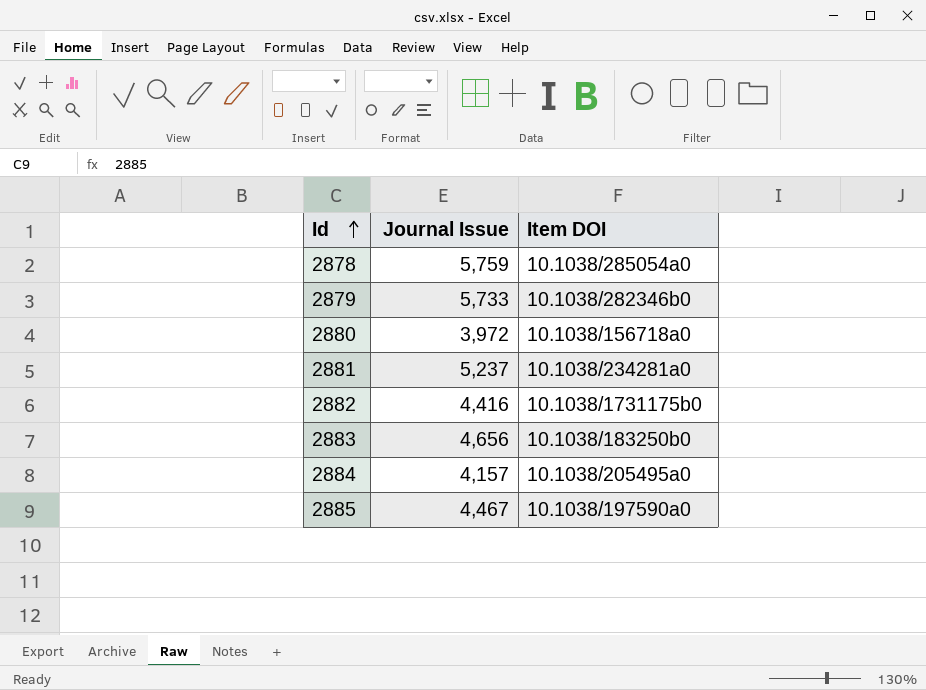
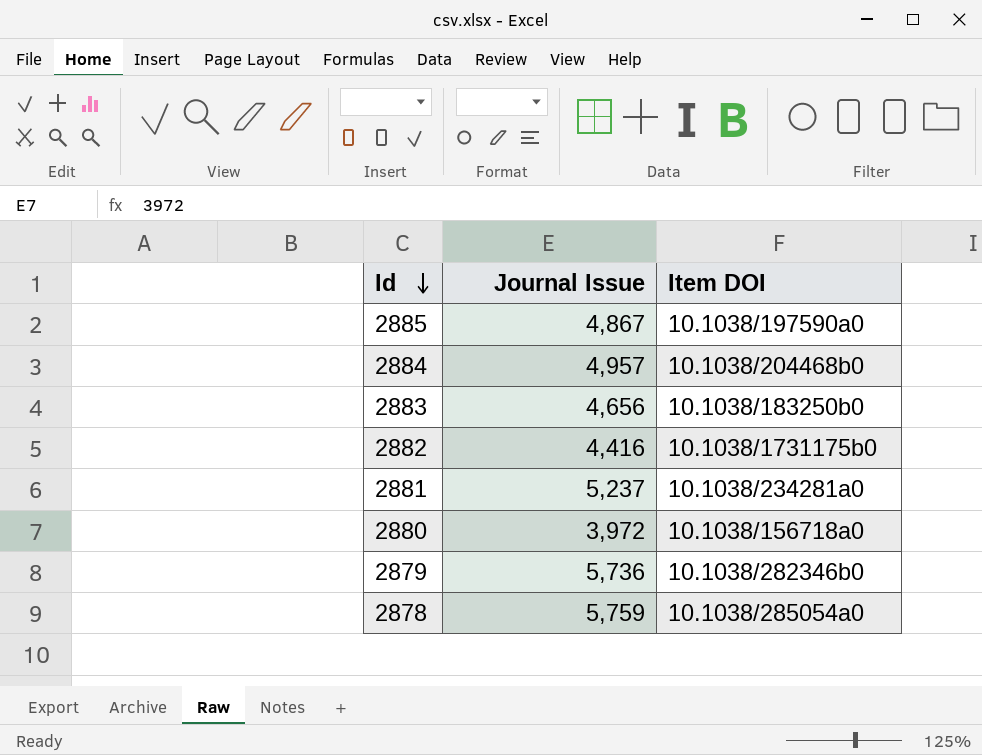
row order: Id ascending -> Id descending
2885 | Journal Issue: 4,467 -> 4,867
2884 | Journal Issue: 4,157 -> 4,957
2884 | Item DOI: 10.1038/205495a0 -> 10.1038/204468b0
2879 | Journal Issue: 5,733 -> 5,736

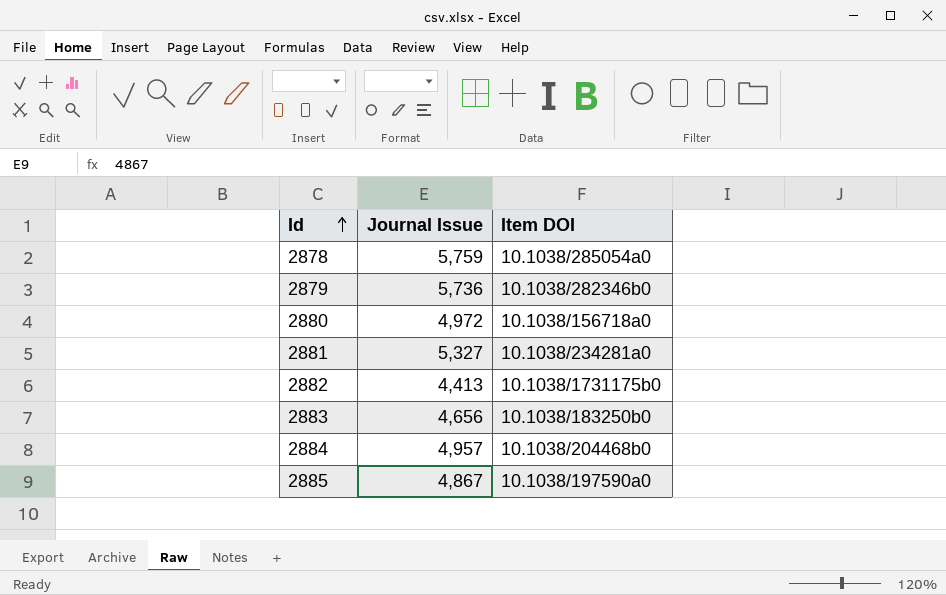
row order: Id descending -> Id ascending
2880 | Journal Issue: 3,972 -> 4,972
2881 | Journal Issue: 5,237 -> 5,327
2882 | Journal Issue: 4,416 -> 4,413

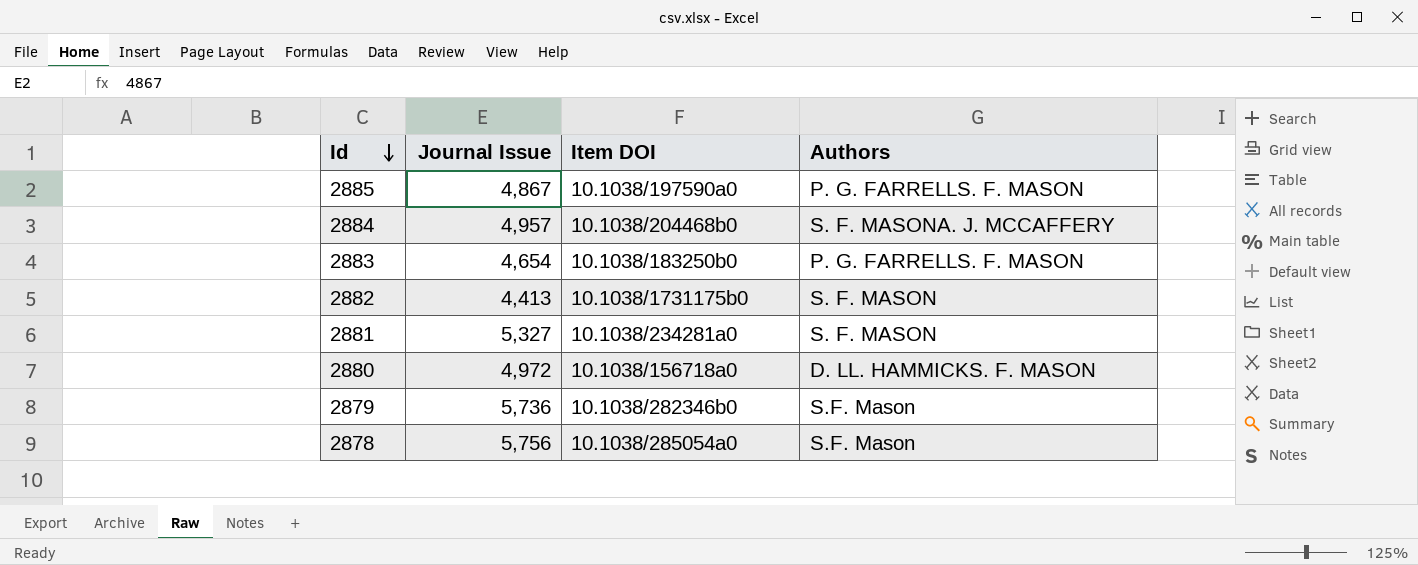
row order: Id ascending -> Id descending
column Authors | position: none -> 4
2883 | Journal Issue: 4,656 -> 4,654
2878 | Journal Issue: 5,759 -> 5,756

